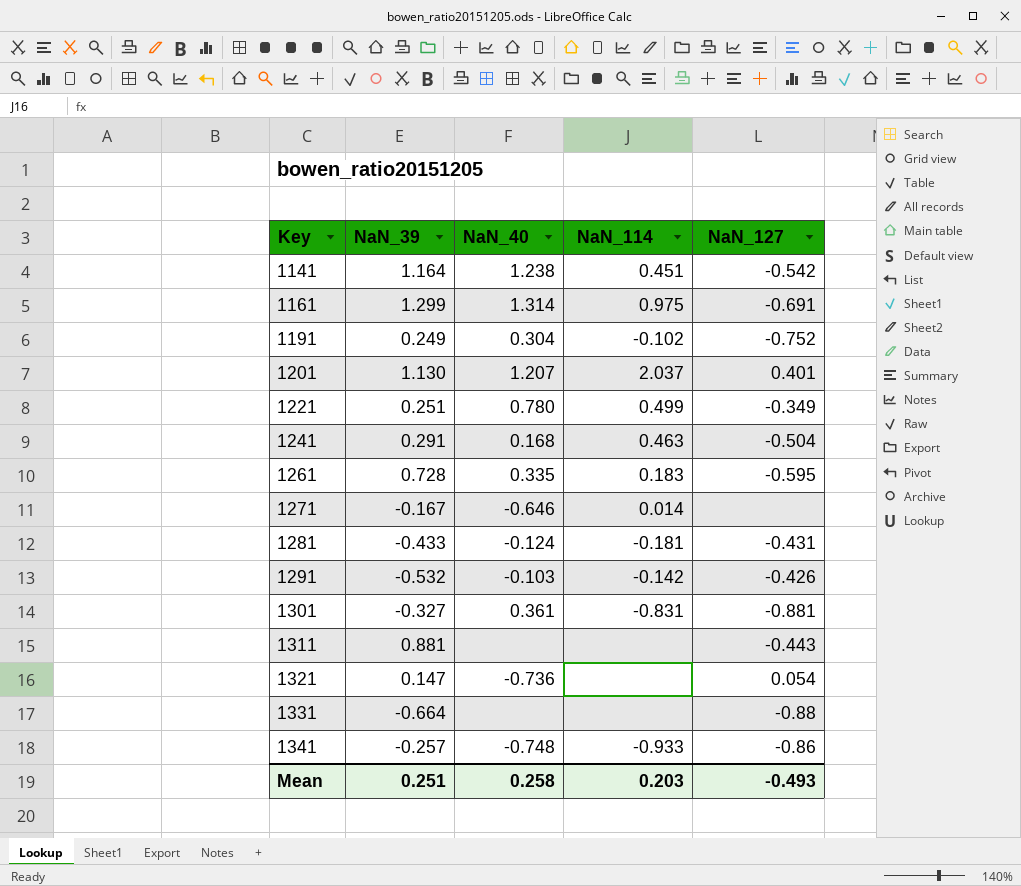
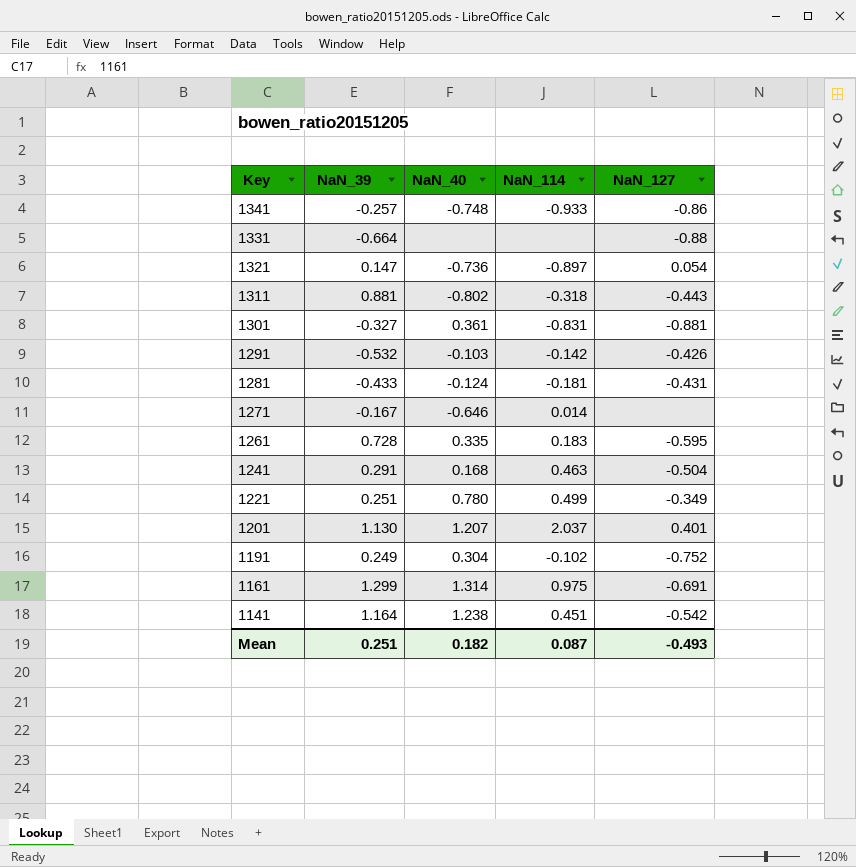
row order: Key ascending -> Key descending
1321 | NaN_114: none -> -0.897
1311 | NaN_40: none -> -0.802
1311 | NaN_114: none -> -0.318
Mean | NaN_40: 0.258 -> 0.182
Mean | NaN_114: 0.203 -> 0.087

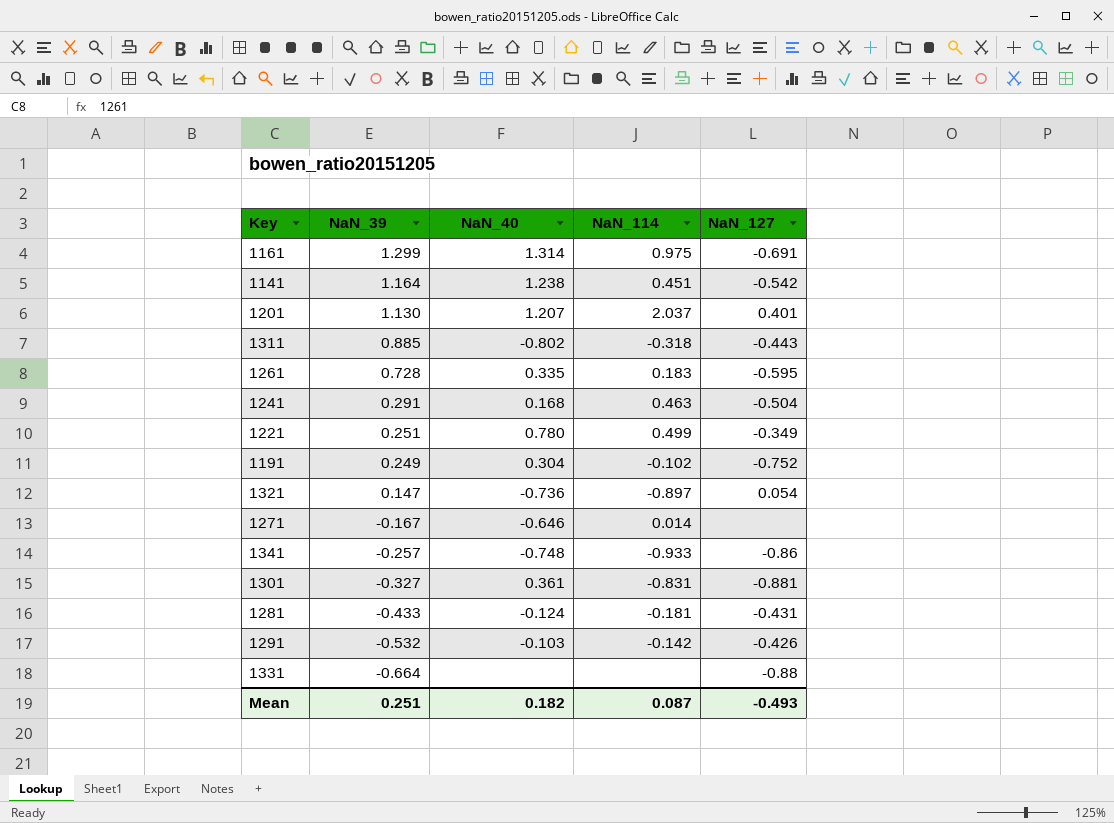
row order: Key descending -> NaN_39 descending
1311 | NaN_39: 0.881 -> 0.885

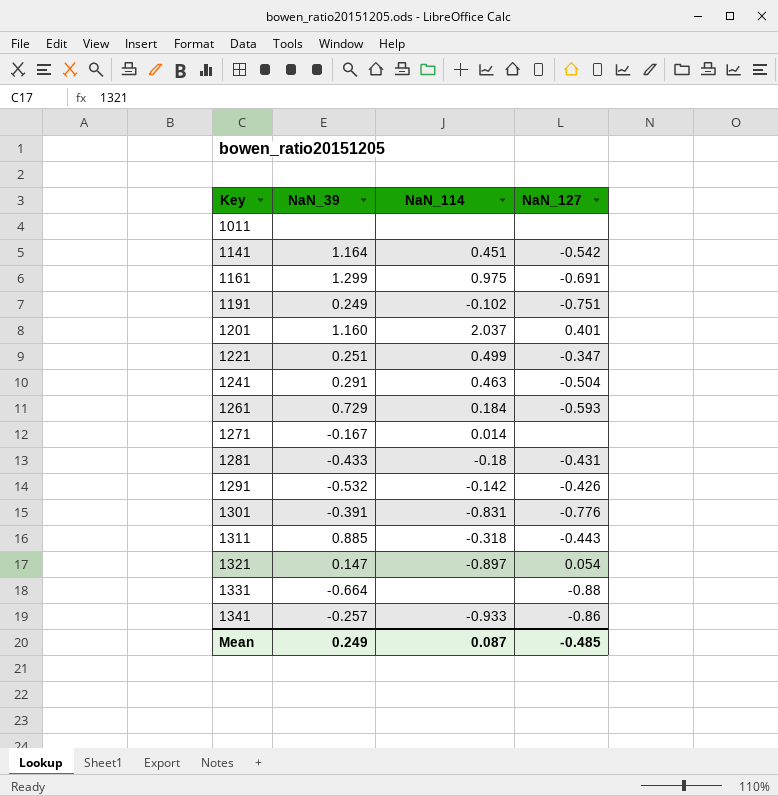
row order: NaN_39 descending -> Key ascending
column NaN_40 | position: 3 -> none
row 1011: none -> none | none | none
1191 | NaN_127: -0.752 -> -0.751
1201 | NaN_39: 1.130 -> 1.160
1221 | NaN_127: -0.349 -> -0.347
1261 | NaN_39: 0.728 -> 0.729
1261 | NaN_114: 0.183 -> 0.184
1261 | NaN_127: -0.595 -> -0.593
1281 | NaN_114: -0.181 -> -0.18
1301 | NaN_39: -0.327 -> -0.391
1301 | NaN_127: -0.881 -> -0.776
Mean | NaN_39: 0.251 -> 0.249
Mean | NaN_127: -0.493 -> -0.485

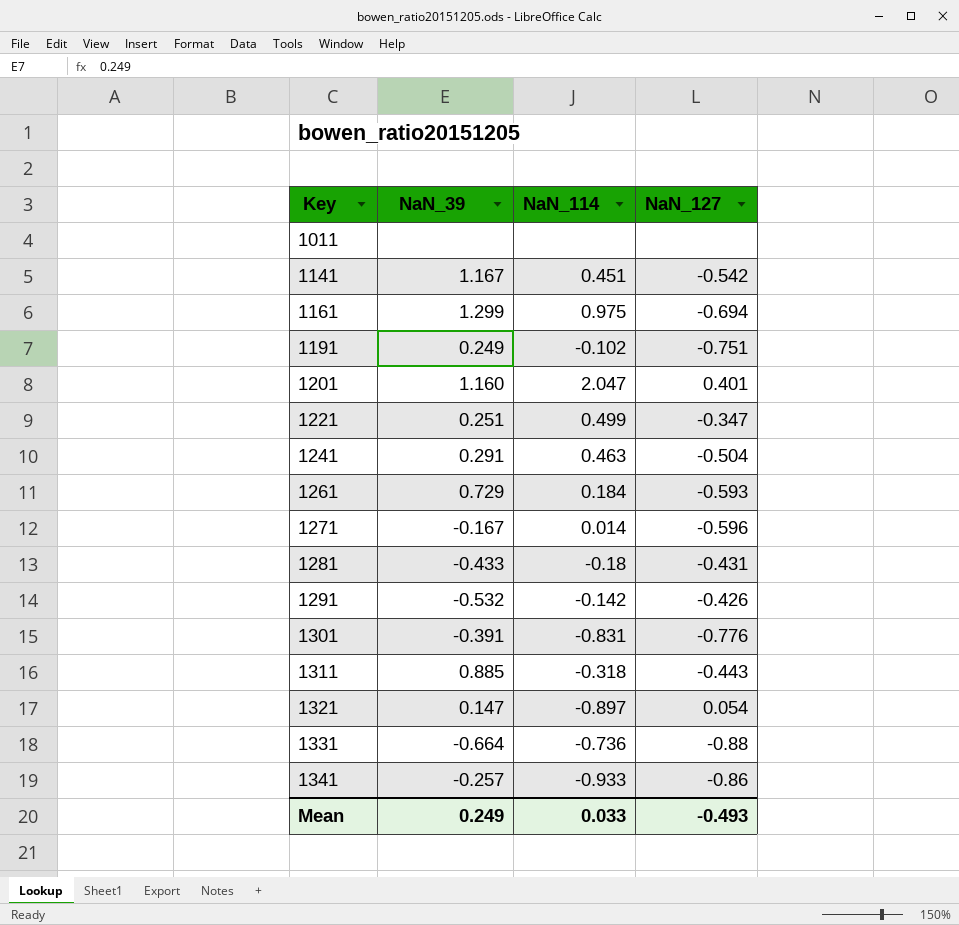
1141 | NaN_39: 1.164 -> 1.167
1161 | NaN_127: -0.691 -> -0.694
1201 | NaN_114: 2.037 -> 2.047
1271 | NaN_127: none -> -0.596
1331 | NaN_114: none -> -0.736
Mean | NaN_114: 0.087 -> 0.033
Mean | NaN_127: -0.485 -> -0.493

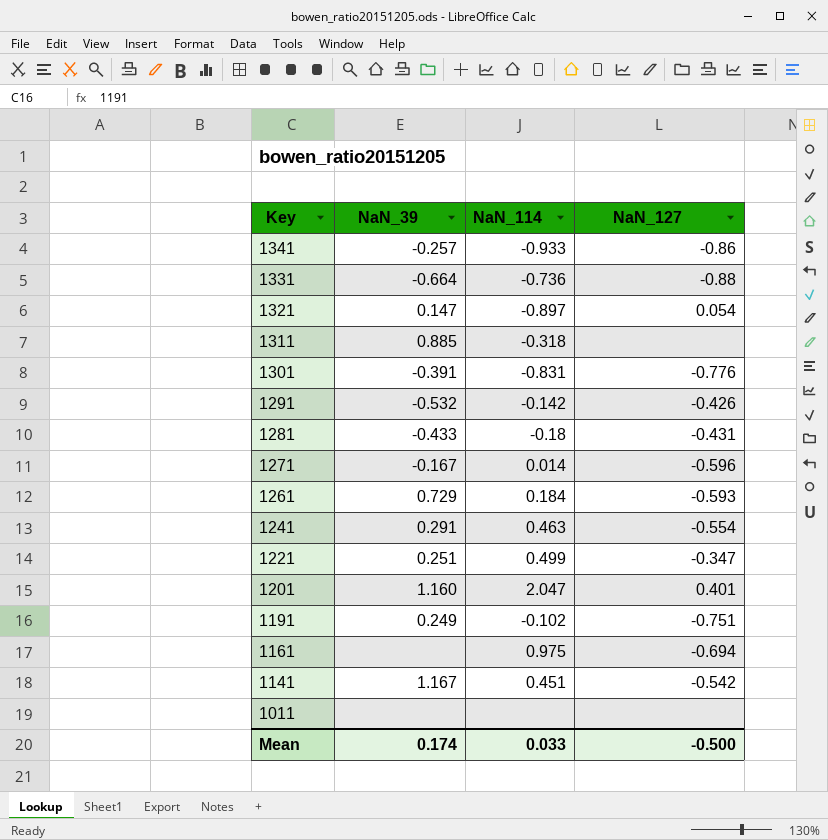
row order: Key ascending -> Key descending
1311 | NaN_127: -0.443 -> none
1241 | NaN_127: -0.504 -> -0.554
1161 | NaN_39: 1.299 -> none
Mean | NaN_39: 0.249 -> 0.174
Mean | NaN_127: -0.493 -> -0.500

